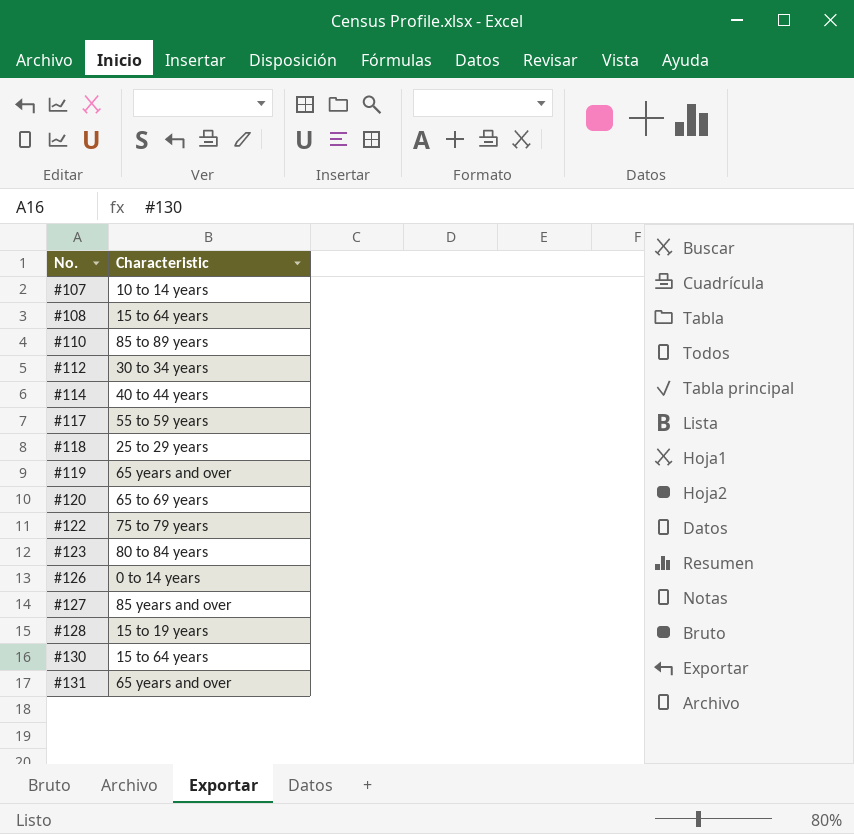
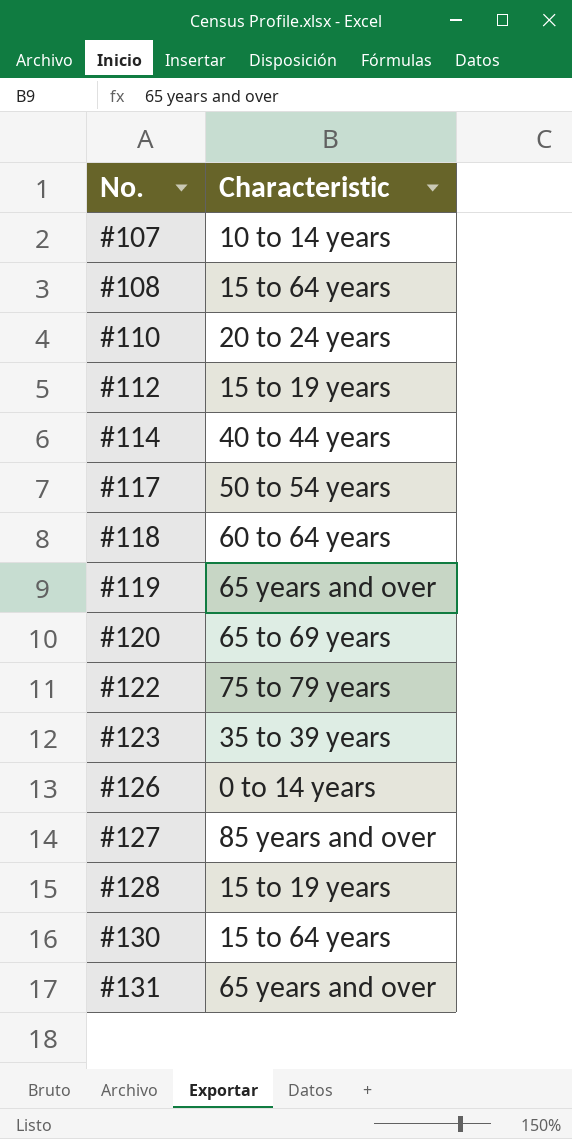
#110 | Characteristic: 85 to 89 years -> 20 to 24 years
#112 | Characteristic: 30 to 34 years -> 15 to 19 years
#117 | Characteristic: 55 to 59 years -> 50 to 54 years
#118 | Characteristic: 25 to 29 years -> 60 to 64 years
#123 | Characteristic: 80 to 84 years -> 35 to 39 years

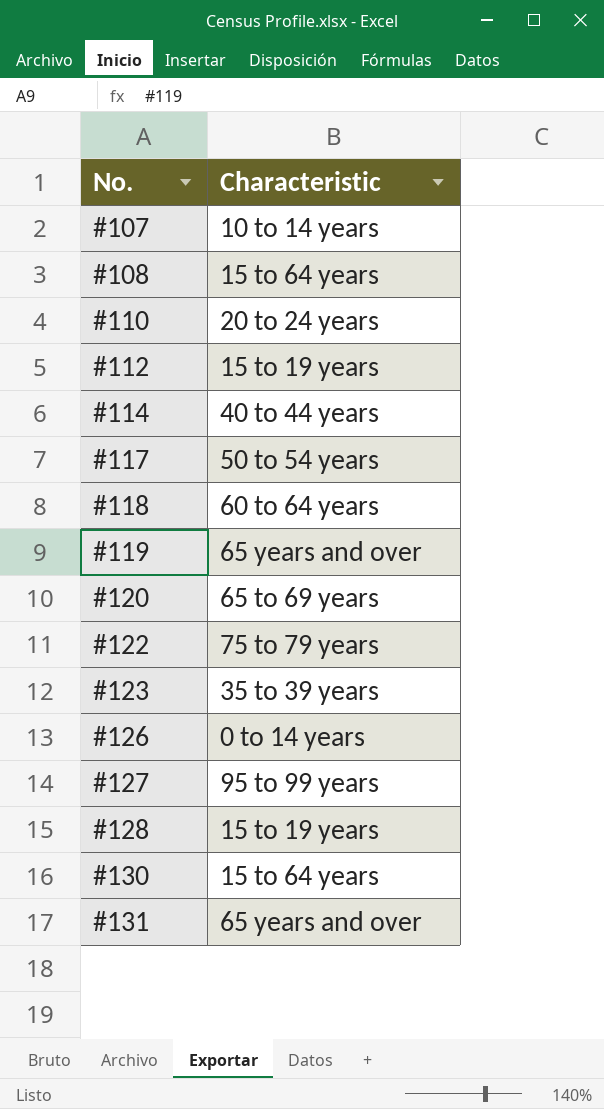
#127 | Characteristic: 85 years and over -> 95 to 99 years

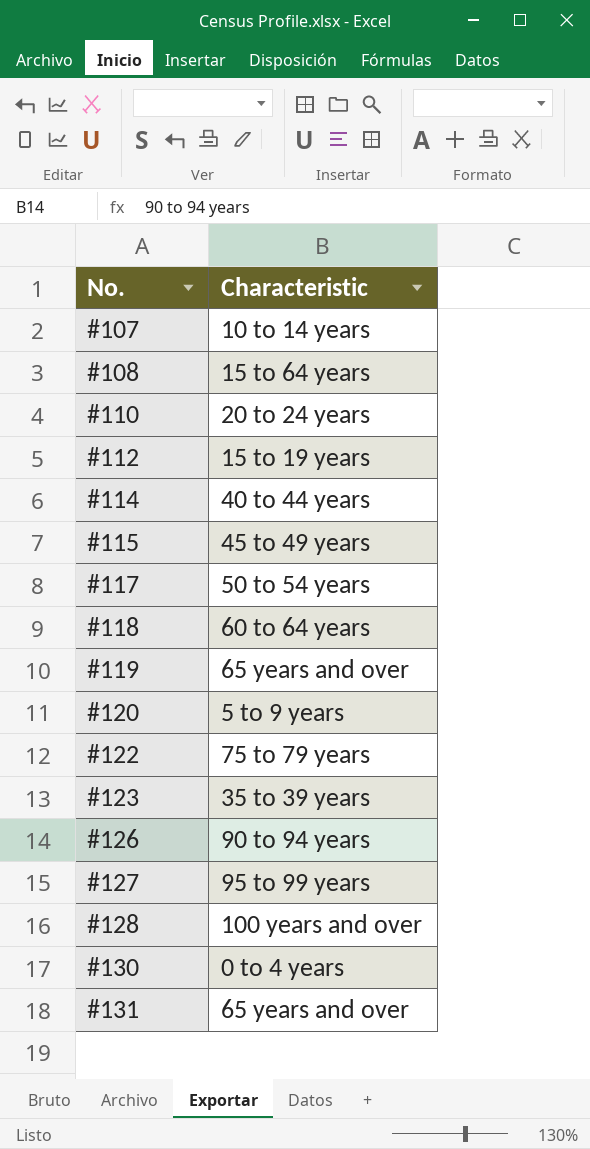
row #115: none -> 45 to 49 years
#120 | Characteristic: 65 to 69 years -> 5 to 9 years
#126 | Characteristic: 0 to 14 years -> 90 to 94 years
#128 | Characteristic: 15 to 19 years -> 100 years and over
#130 | Characteristic: 15 to 64 years -> 0 to 4 years

